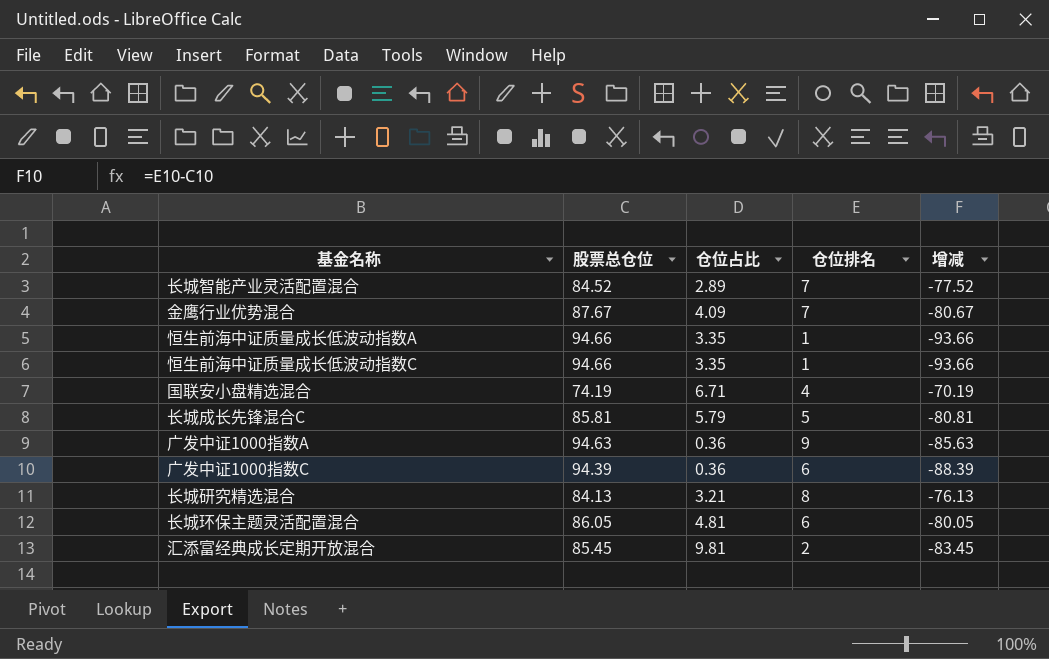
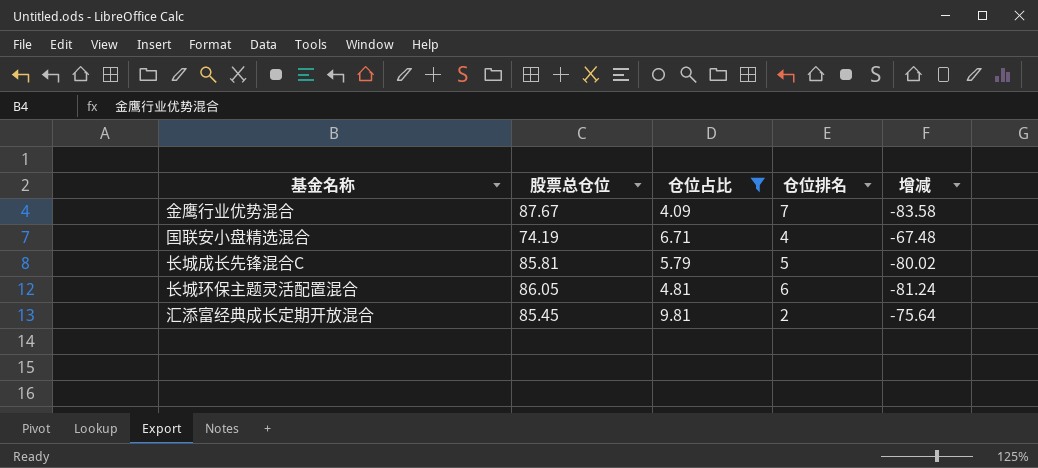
filter: none -> 仓位占比 >= 4.09
column 增减 | formula: [仓位排名] - [股票总仓位] -> [仓位占比] - [股票总仓位]

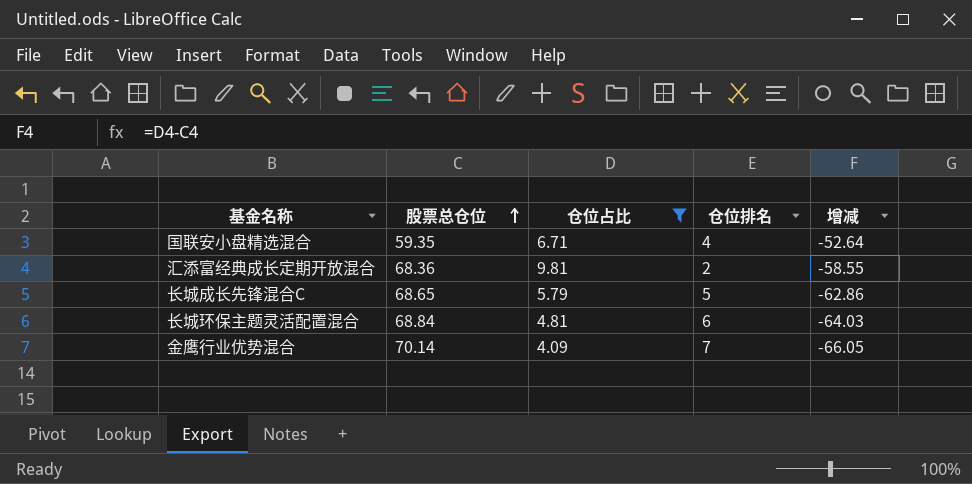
row order: none -> 股票总仓位 ascending
国联安小盘精选混合 | 股票总仓位: 74.19 -> 59.35
国联安小盘精选混合 | 增减: -67.48 -> -52.64
汇添富经典成长定期开放混合 | 股票总仓位: 85.45 -> 68.36
汇添富经典成长定期开放混合 | 增减: -75.64 -> -58.55
长城成长先锋混合C | 股票总仓位: 85.81 -> 68.65
长城成长先锋混合C | 增减: -80.02 -> -62.86
长城环保主题灵活配置混合 | 股票总仓位: 86.05 -> 68.84
长城环保主题灵活配置混合 | 增减: -81.24 -> -64.03
金鹰行业优势混合 | 股票总仓位: 87.67 -> 70.14
金鹰行业优势混合 | 增减: -83.58 -> -66.05

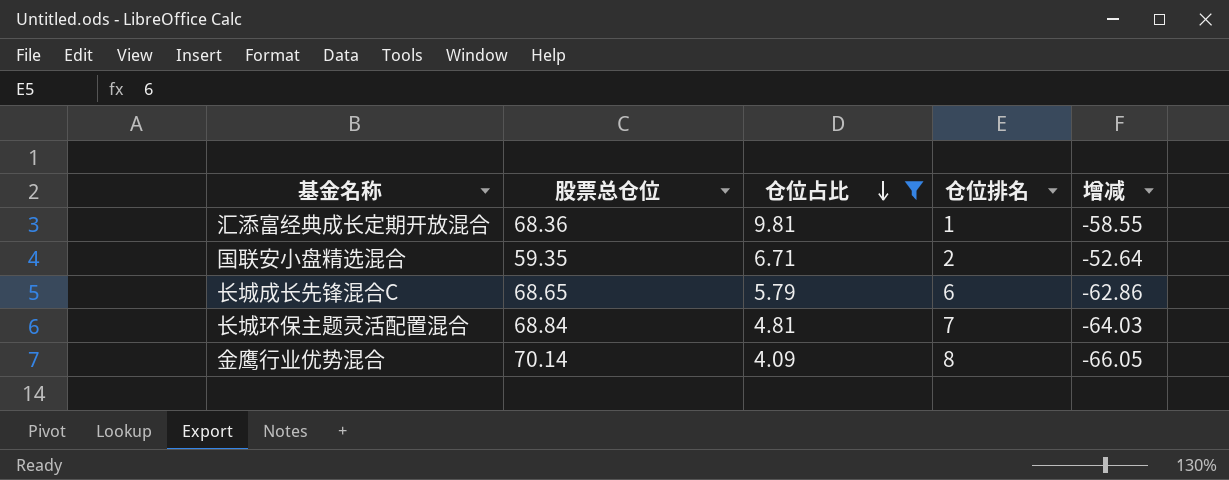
row order: 股票总仓位 ascending -> 仓位占比 descending
汇添富经典成长定期开放混合 | 仓位排名: 2 -> 1
国联安小盘精选混合 | 仓位排名: 4 -> 2
长城成长先锋混合C | 仓位排名: 5 -> 6
长城环保主题灵活配置混合 | 仓位排名: 6 -> 7
金鹰行业优势混合 | 仓位排名: 7 -> 8

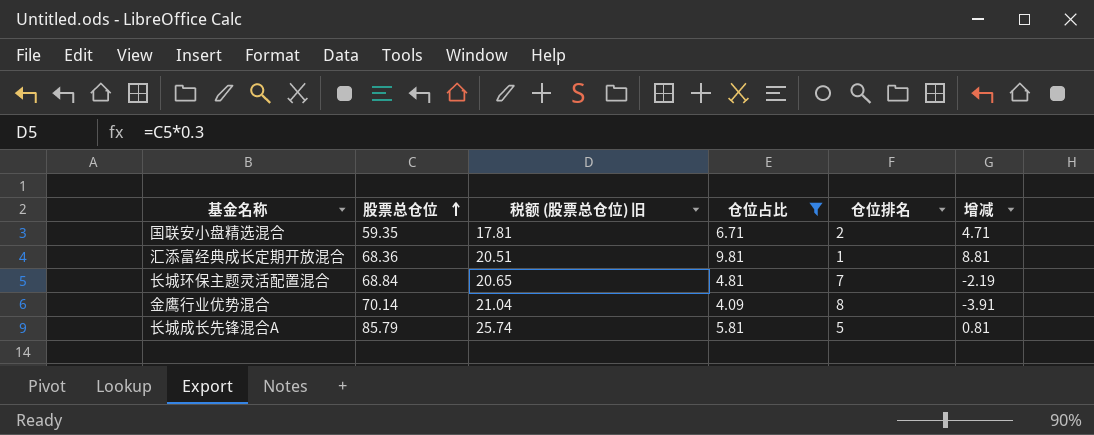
row order: 仓位占比 descending -> 股票总仓位 ascending
column 税额 (股票总仓位) 旧 | formula: none -> [股票总仓位] * 0.3
column 增减 | formula: [仓位占比] - [股票总仓位] -> [仓位占比] - [仓位排名]
row 长城成长先锋混合C: 68.65 | 5.79 | 6 | -62.86 -> none
row 长城成长先锋混合A: none -> 85.79 | 25.74 | 5.81 | 5 | 0.81

